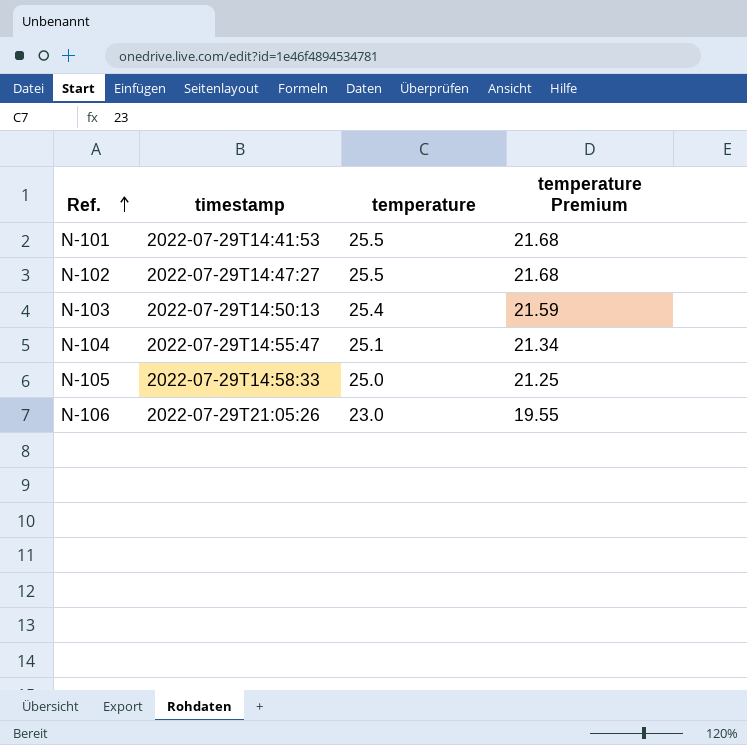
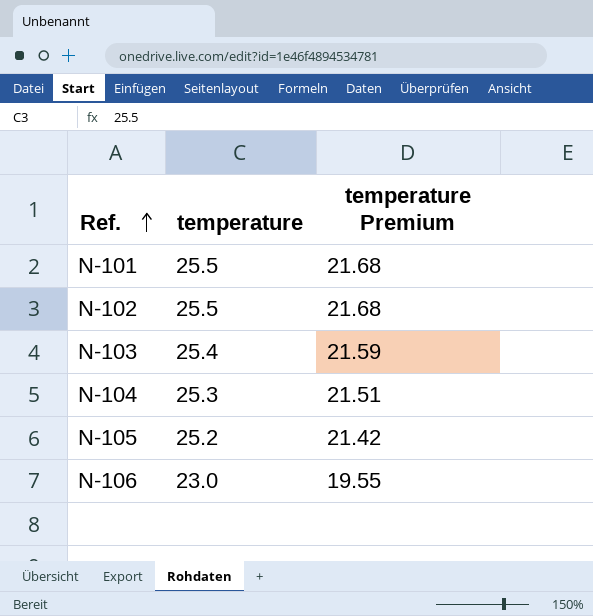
column timestamp | position: 2 -> none
N-104 | temperature: 25.1 -> 25.3
N-104 | temperature Premium: 21.34 -> 21.51
N-105 | temperature: 25.0 -> 25.2
N-105 | temperature Premium: 21.25 -> 21.42

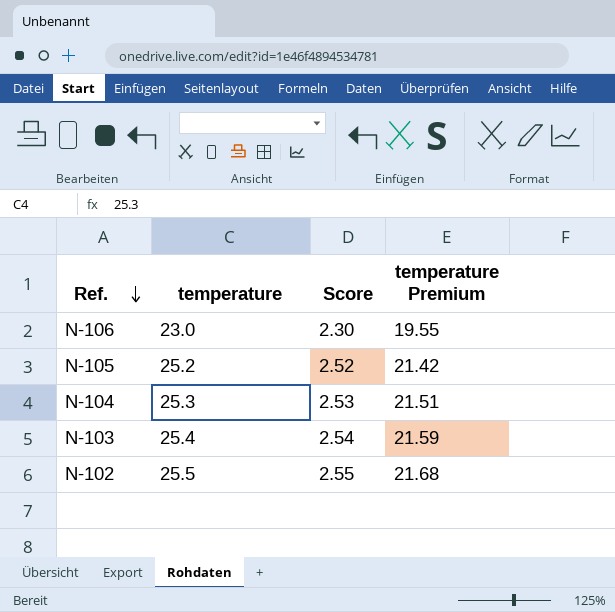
row order: Ref. ascending -> Ref. descending
column Score | formula: none -> [temperature] * 0.1
row N-101: 25.5 | 21.68 -> none

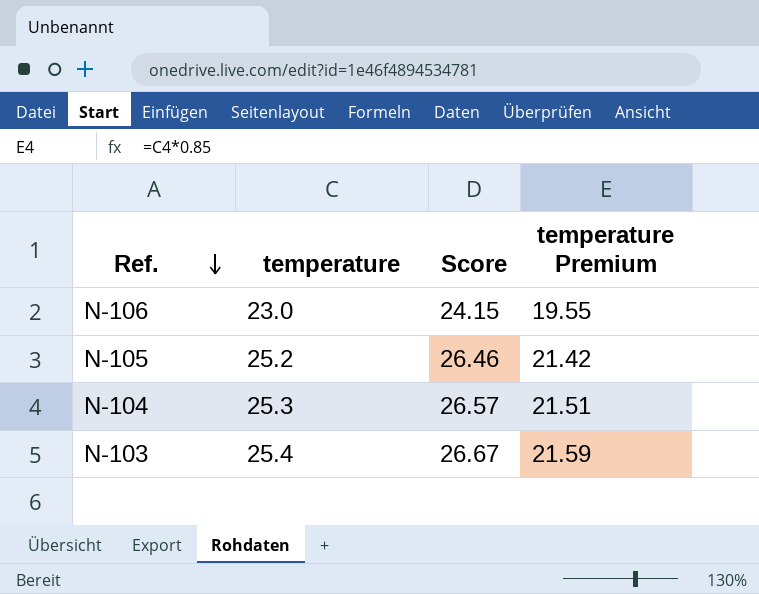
column Score | formula: [temperature] * 0.1 -> [temperature] * 1.05
row N-102: 25.5 | 2.55 | 21.68 -> none

